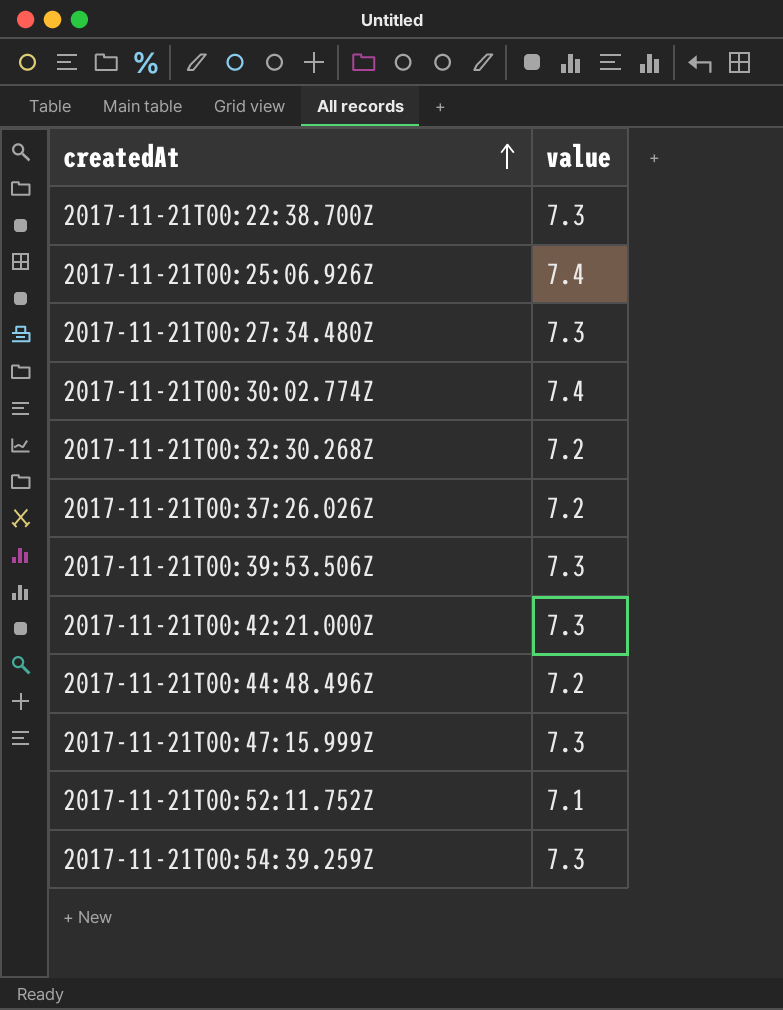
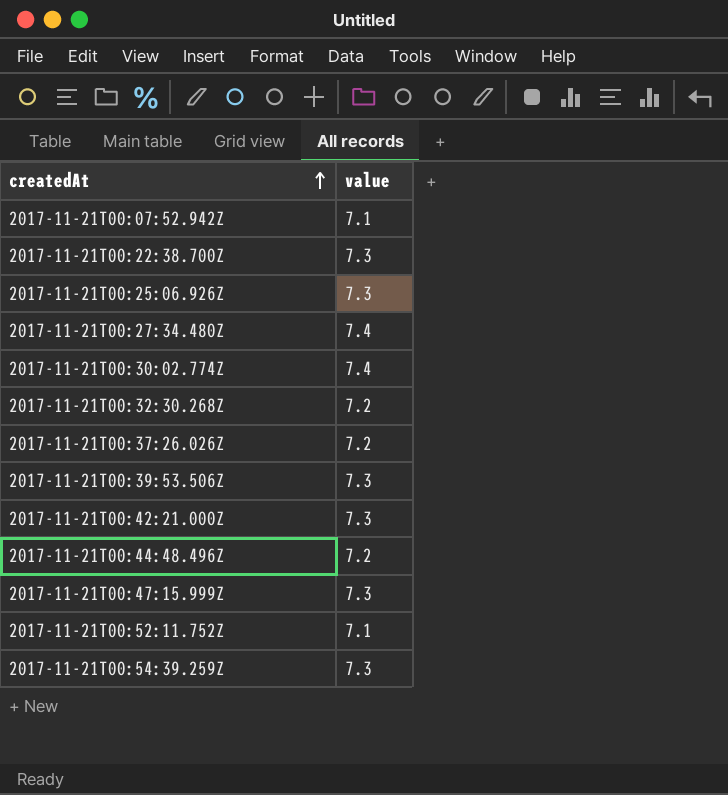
row 2017-11-21T00:07:52.942Z: none -> 7.1
2017-11-21T00:25:06.926Z | value: 7.4 -> 7.3
2017-11-21T00:27:34.480Z | value: 7.3 -> 7.4

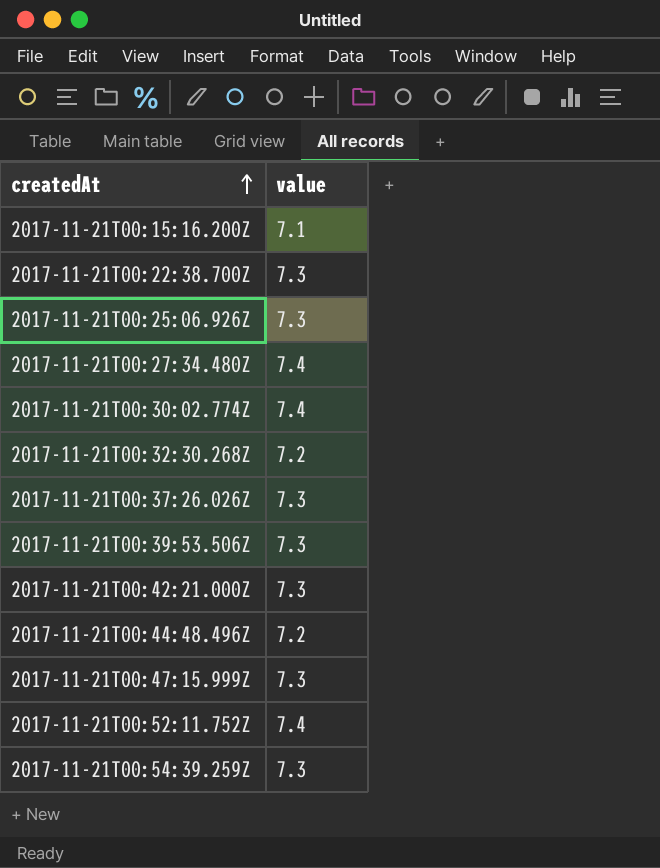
row 2017-11-21T00:07:52.942Z: 7.1 -> none
row 2017-11-21T00:15:16.200Z: none -> 7.1
2017-11-21T00:37:26.026Z | value: 7.2 -> 7.3
2017-11-21T00:52:11.752Z | value: 7.1 -> 7.4

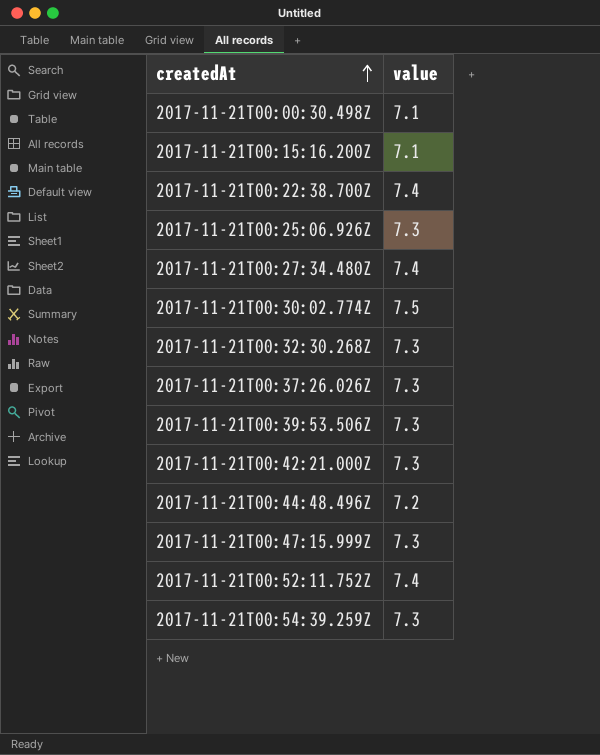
row 2017-11-21T00:00:30.498Z: none -> 7.1
2017-11-21T00:22:38.700Z | value: 7.3 -> 7.4
2017-11-21T00:30:02.774Z | value: 7.4 -> 7.5
2017-11-21T00:32:30.268Z | value: 7.2 -> 7.3

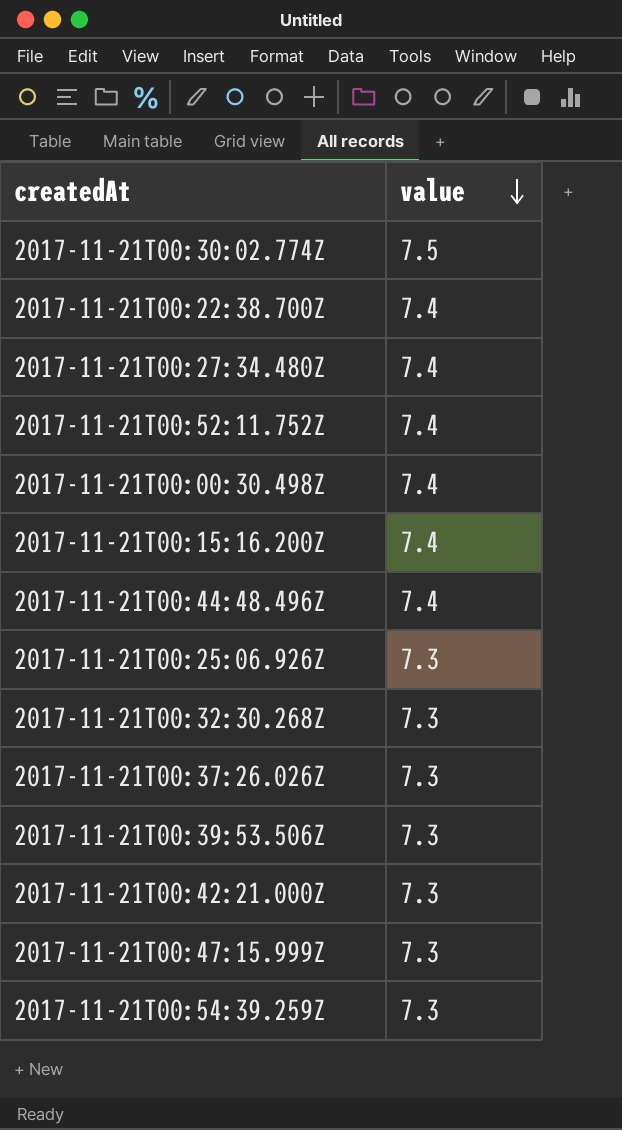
row order: createdAt ascending -> value descending
2017-11-21T00:00:30.498Z | value: 7.1 -> 7.4
2017-11-21T00:15:16.200Z | value: 7.1 -> 7.4
2017-11-21T00:44:48.496Z | value: 7.2 -> 7.4

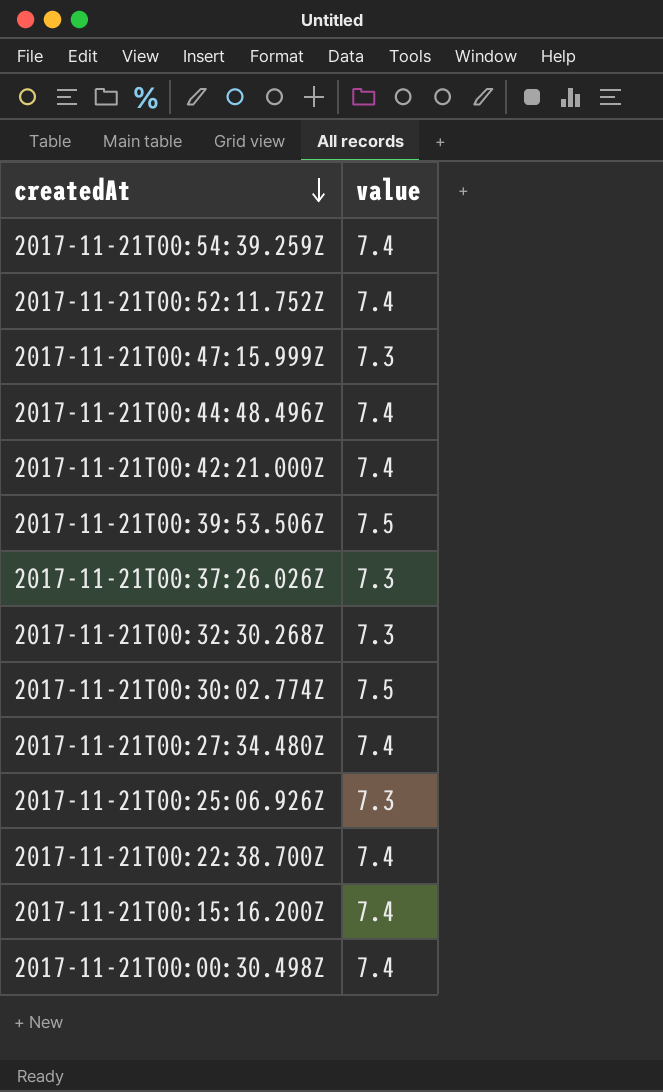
row order: value descending -> createdAt descending
2017-11-21T00:54:39.259Z | value: 7.3 -> 7.4
2017-11-21T00:42:21.000Z | value: 7.3 -> 7.4
2017-11-21T00:39:53.506Z | value: 7.3 -> 7.5

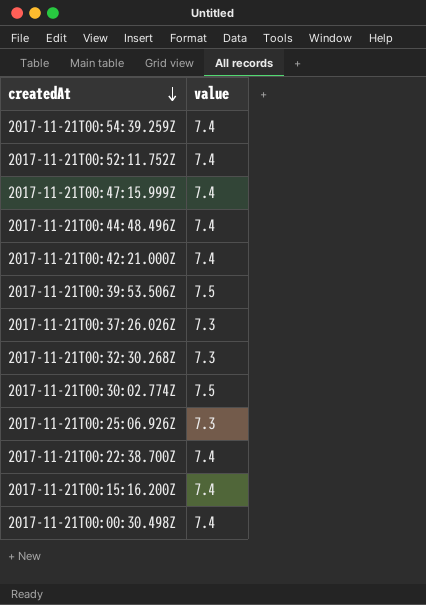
row 2017-11-21T00:27:34.480Z: 7.4 -> none
2017-11-21T00:47:15.999Z | value: 7.3 -> 7.4

